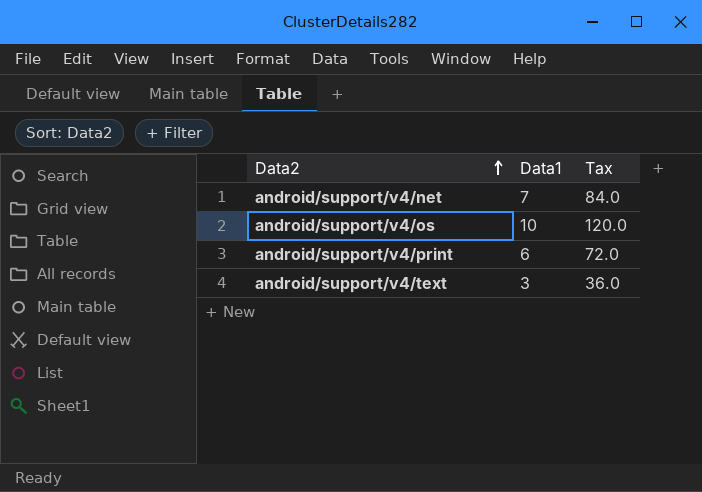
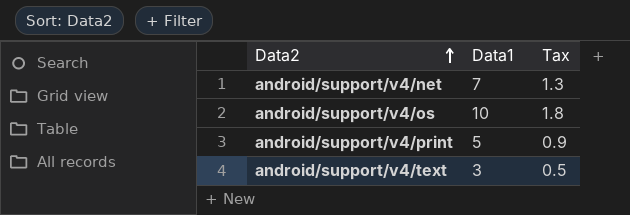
column Tax | formula: [Data1] * 12 -> [Data1] * 0.18
android/support/v4/print | Data1: 6 -> 5

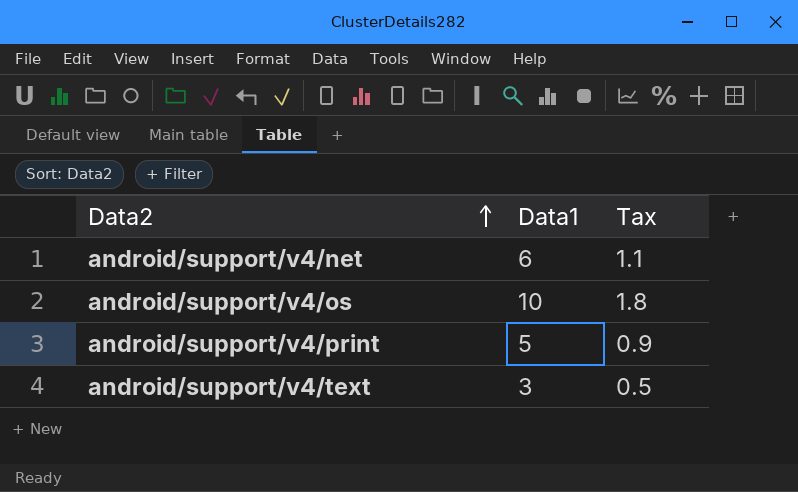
android/support/v4/net | Data1: 7 -> 6
android/support/v4/net | Tax: 1.3 -> 1.1

